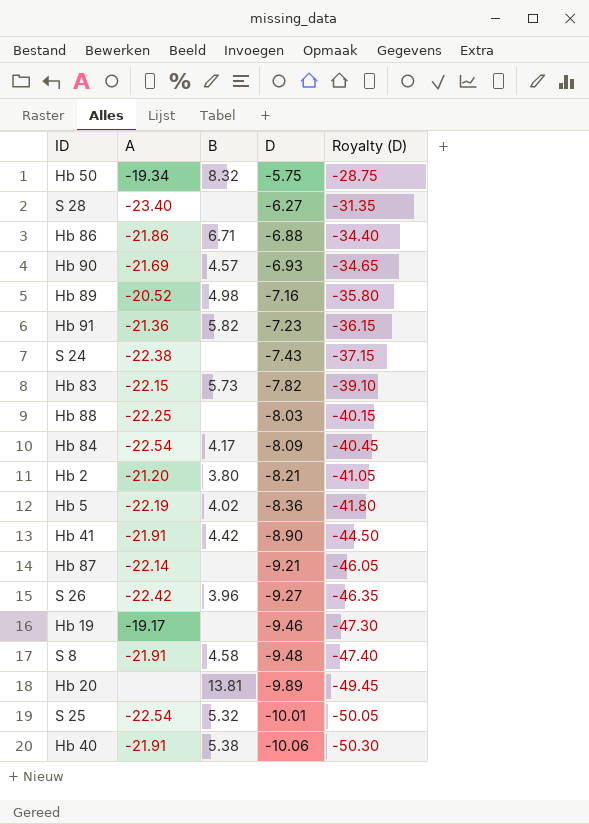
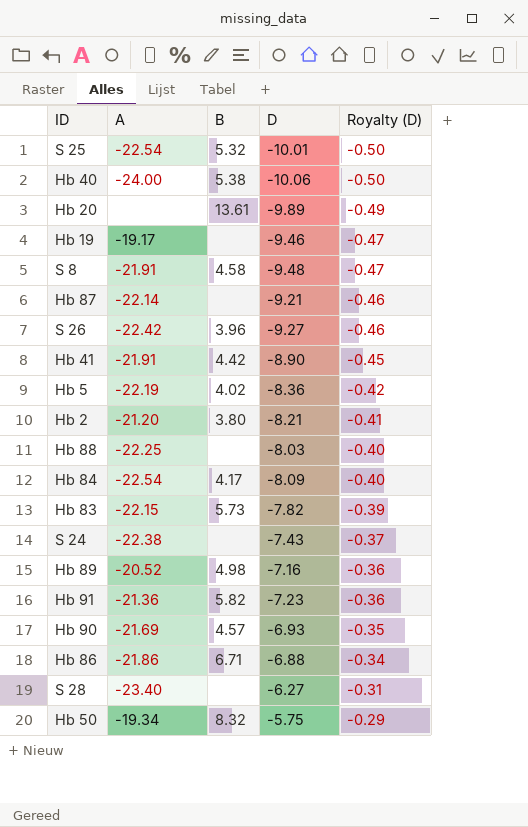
row order: D descending -> Royalty (D) ascending
column Royalty (D) | formula: [D] * 5 -> [D] * 0.05
Hb 40 | A: -21.91 -> -24.00
Hb 20 | B: 13.81 -> 13.61

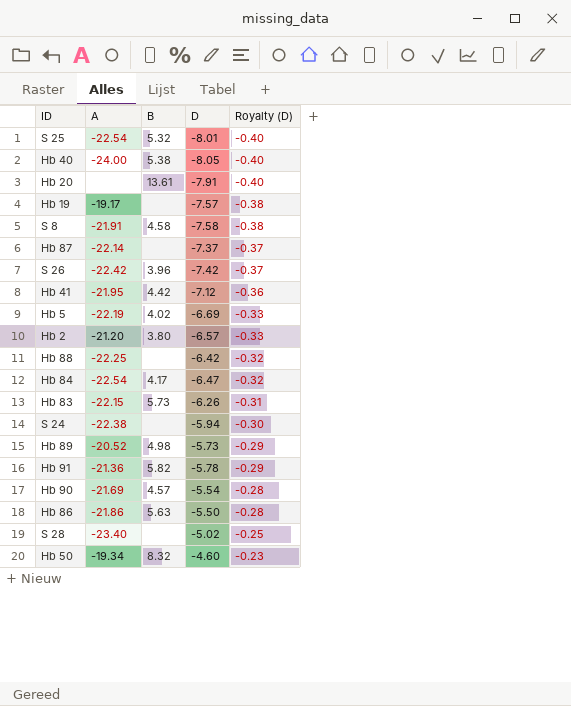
S 25 | D: -10.01 -> -8.01
S 25 | Royalty (D): -0.50 -> -0.40
Hb 40 | D: -10.06 -> -8.05
Hb 40 | Royalty (D): -0.50 -> -0.40
Hb 20 | D: -9.89 -> -7.91
Hb 20 | Royalty (D): -0.49 -> -0.40
Hb 19 | D: -9.46 -> -7.57
Hb 19 | Royalty (D): -0.47 -> -0.38
S 8 | D: -9.48 -> -7.58
S 8 | Royalty (D): -0.47 -> -0.38
Hb 87 | D: -9.21 -> -7.37
Hb 87 | Royalty (D): -0.46 -> -0.37
S 26 | D: -9.27 -> -7.42
S 26 | Royalty (D): -0.46 -> -0.37
Hb 41 | A: -21.91 -> -21.95
Hb 41 | D: -8.90 -> -7.12
Hb 41 | Royalty (D): -0.45 -> -0.36
Hb 5 | D: -8.36 -> -6.69
Hb 5 | Royalty (D): -0.42 -> -0.33
Hb 2 | D: -8.21 -> -6.57
Hb 2 | Royalty (D): -0.41 -> -0.33
Hb 88 | D: -8.03 -> -6.42
Hb 88 | Royalty (D): -0.40 -> -0.32
Hb 84 | D: -8.09 -> -6.47
Hb 84 | Royalty (D): -0.40 -> -0.32
Hb 83 | D: -7.82 -> -6.26
Hb 83 | Royalty (D): -0.39 -> -0.31
S 24 | D: -7.43 -> -5.94
S 24 | Royalty (D): -0.37 -> -0.30
Hb 89 | D: -7.16 -> -5.73
Hb 89 | Royalty (D): -0.36 -> -0.29
Hb 91 | D: -7.23 -> -5.78
Hb 91 | Royalty (D): -0.36 -> -0.29
Hb 90 | D: -6.93 -> -5.54
Hb 90 | Royalty (D): -0.35 -> -0.28
Hb 86 | B: 6.71 -> 5.63
Hb 86 | D: -6.88 -> -5.50
Hb 86 | Royalty (D): -0.34 -> -0.28
S 28 | D: -6.27 -> -5.02
S 28 | Royalty (D): -0.31 -> -0.25
Hb 50 | D: -5.75 -> -4.60
Hb 50 | Royalty (D): -0.29 -> -0.23

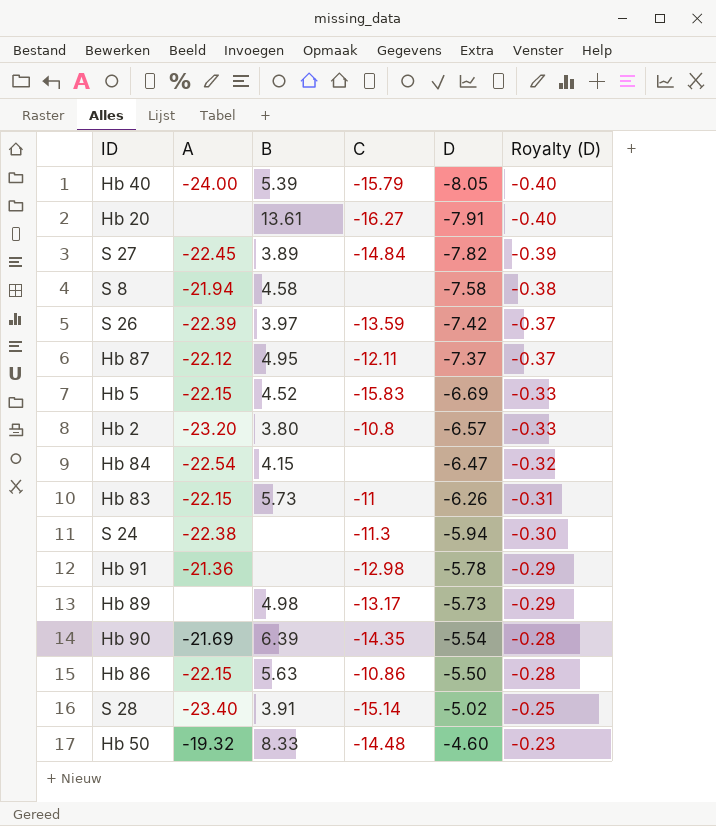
row order: Royalty (D) ascending -> D ascending
column C | position: none -> 4
row S 25: -22.54 | 5.32 | -8.01 | -0.40 -> none
row Hb 19: -19.17 | none | -7.57 | -0.38 -> none
row Hb 41: -21.95 | 4.42 | -7.12 | -0.36 -> none
row Hb 88: -22.25 | none | -6.42 | -0.32 -> none
Hb 40 | B: 5.38 -> 5.39
row S 27: none -> -22.45 | 3.89 | -14.84 | -7.82 | -0.39
S 8 | A: -21.91 -> -21.94
S 26 | A: -22.42 -> -22.39
S 26 | B: 3.96 -> 3.97
Hb 87 | A: -22.14 -> -22.12
Hb 87 | B: none -> 4.95
Hb 5 | A: -22.19 -> -22.15
Hb 5 | B: 4.02 -> 4.52
Hb 2 | A: -21.20 -> -23.20
Hb 84 | B: 4.17 -> 4.15
Hb 91 | B: 5.82 -> none
Hb 89 | A: -20.52 -> none
Hb 90 | B: 4.57 -> 6.39
Hb 86 | A: -21.86 -> -22.15
S 28 | B: none -> 3.91
Hb 50 | A: -19.34 -> -19.32
Hb 50 | B: 8.32 -> 8.33

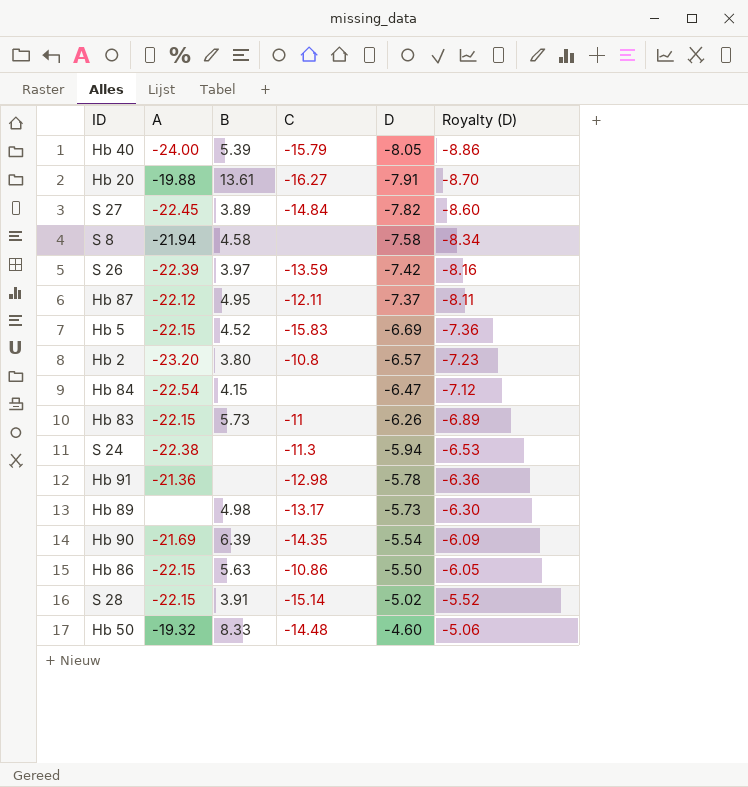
column Royalty (D) | formula: [D] * 0.05 -> [D] * 1.1
Hb 20 | A: none -> -19.88
S 28 | A: -23.40 -> -22.15

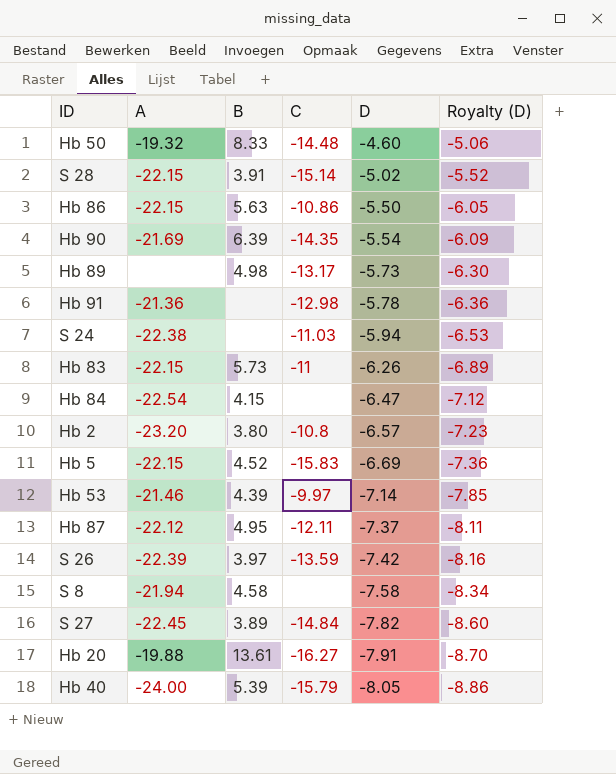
row order: D ascending -> D descending
S 24 | C: -11.3 -> -11.03
row Hb 53: none -> -21.46 | 4.39 | -9.97 | -7.14 | -7.85

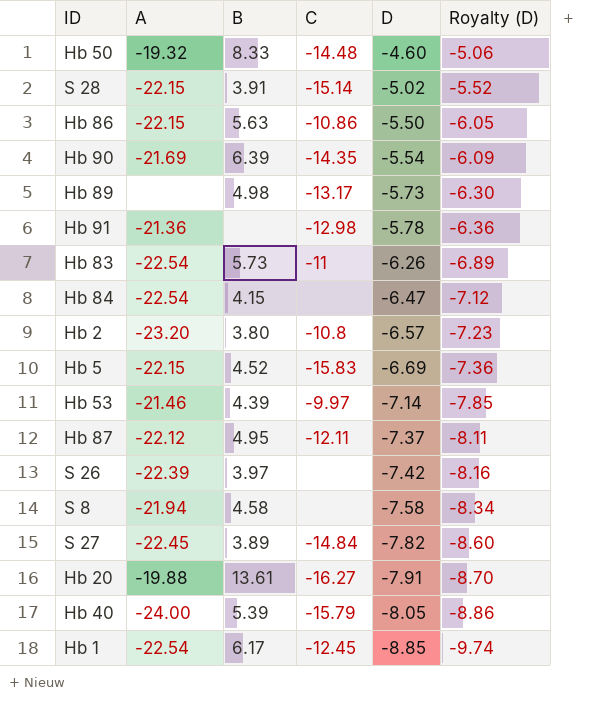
row S 24: -22.38 | none | -11.03 | -5.94 | -6.53 -> none
Hb 83 | A: -22.15 -> -22.54
S 26 | C: -13.59 -> none
row Hb 1: none -> -22.54 | 6.17 | -12.45 | -8.85 | -9.74

